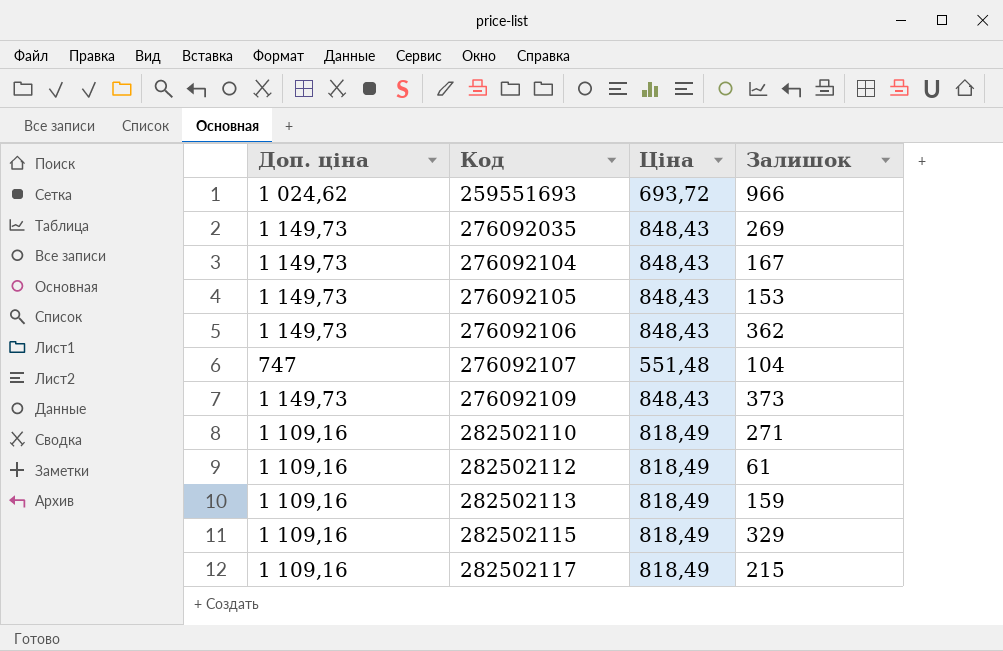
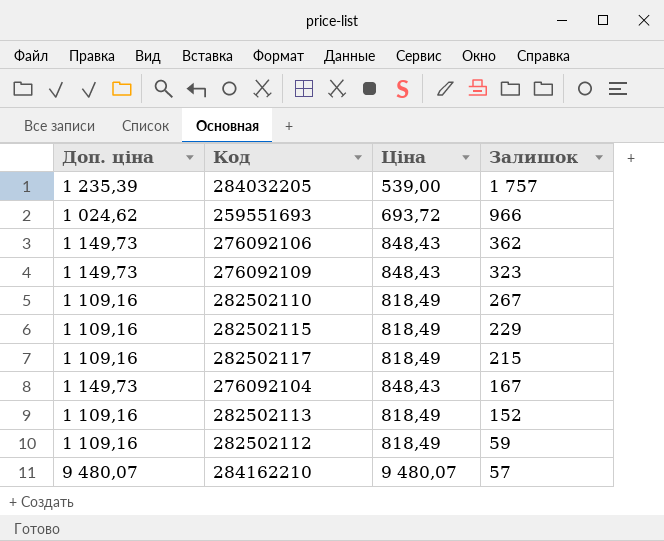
row order: Код ascending -> Залишок descending
row 276092035: 1 149,73 | 848,43 | 269 -> none
row 276092105: 1 149,73 | 848,43 | 153 -> none
row 276092107: 747 | 551,48 | 104 -> none
row 284032205: none -> 1 235,39 | 539,00 | 1 757
276092109 | Залишок: 373 -> 323
282502110 | Залишок: 271 -> 267
282502115 | Залишок: 329 -> 229
282502113 | Залишок: 159 -> 152
282502112 | Залишок: 61 -> 59
row 284162210: none -> 9 480,07 | 9 480,07 | 57

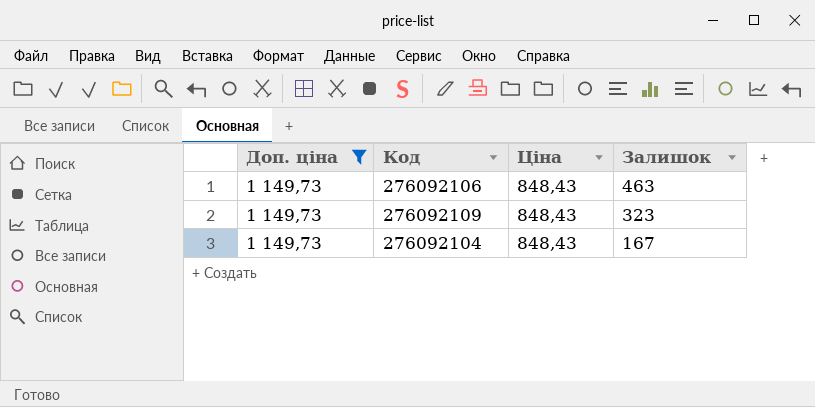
filter: none -> Доп. ціна = 1 149,73
276092106 | Залишок: 362 -> 463

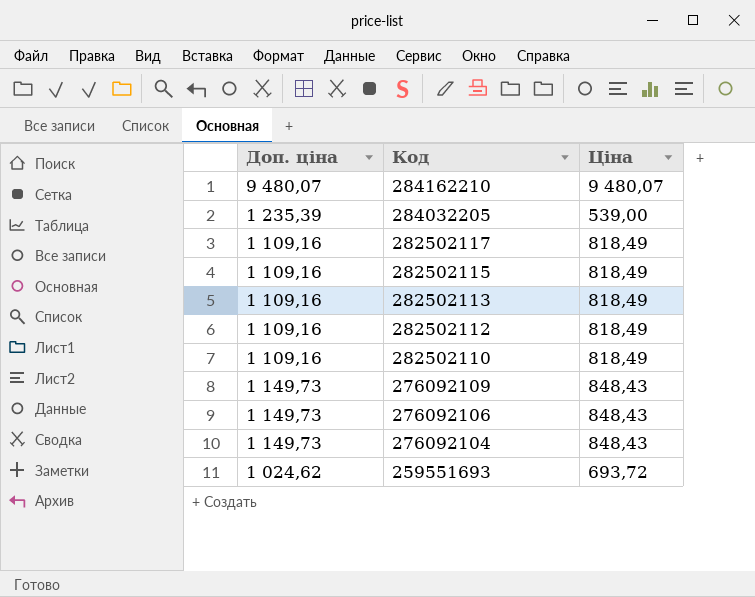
filter: Доп. ціна = 1 149,73 -> none
row order: Залишок descending -> Код descending
column Залишок | position: 4 -> none

